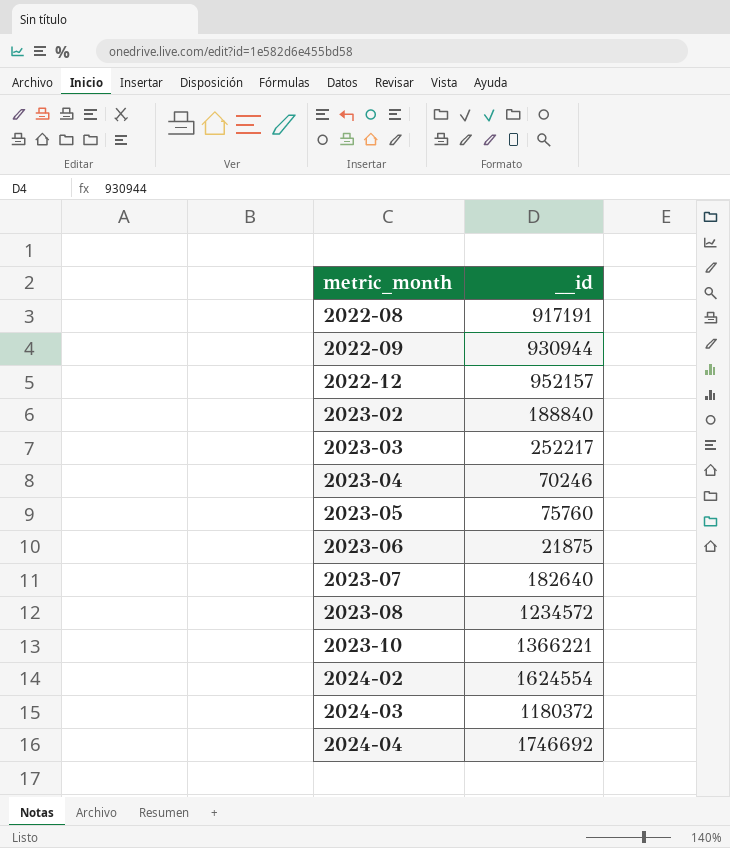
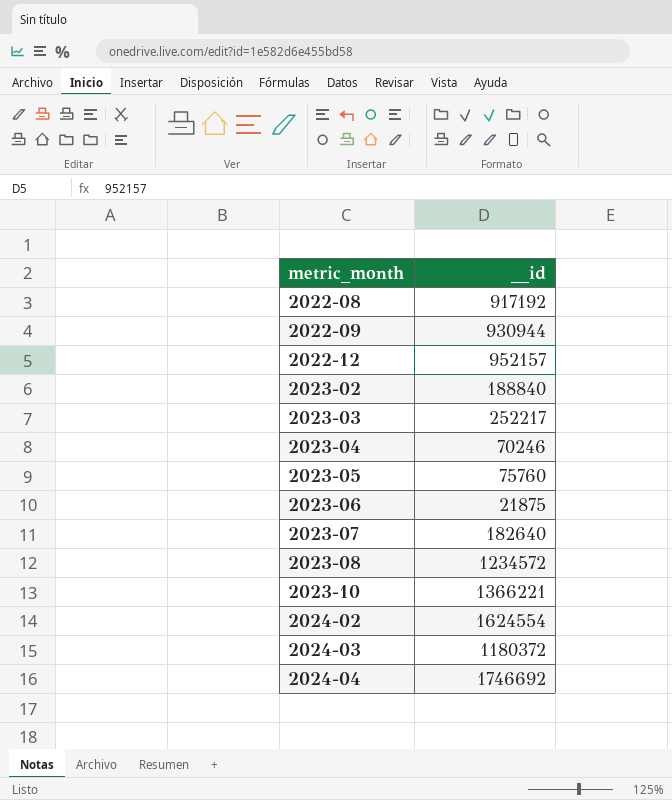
2022-08 | __id: 917191 -> 917192

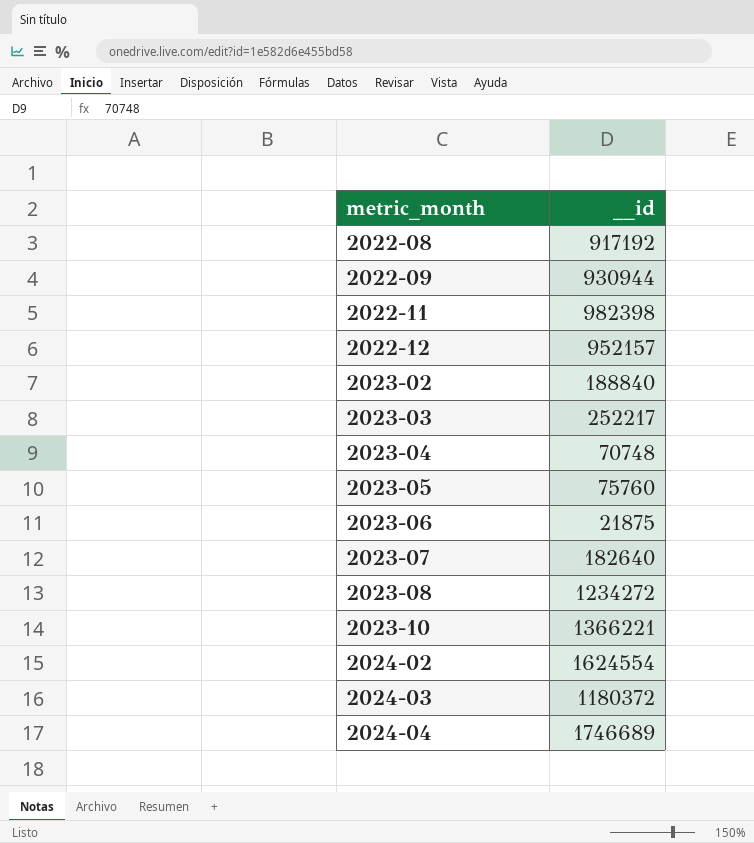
row 2022-11: none -> 982398
2023-04 | __id: 70246 -> 70748
2023-08 | __id: 1234572 -> 1234272
2024-04 | __id: 1746692 -> 1746689

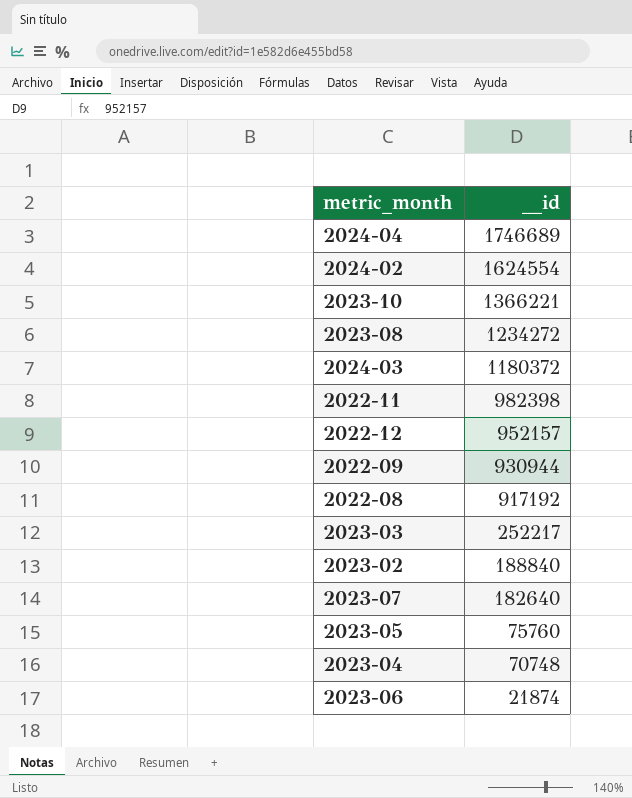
row order: metric_month ascending -> __id descending
2023-06 | __id: 21875 -> 21874

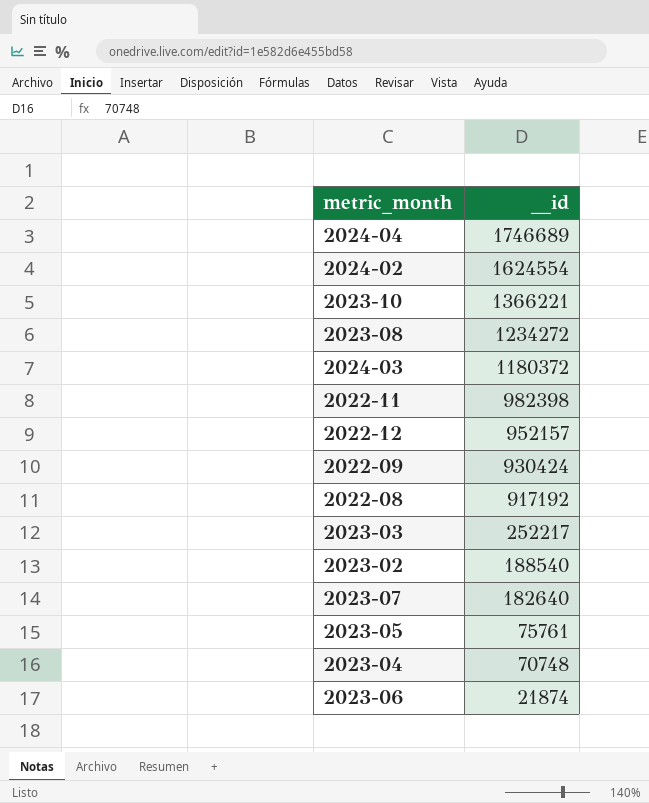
2022-09 | __id: 930944 -> 930424
2023-02 | __id: 188840 -> 188540
2023-05 | __id: 75760 -> 75761

